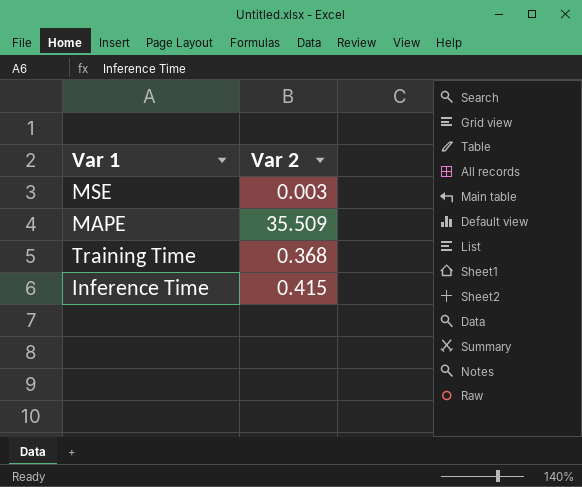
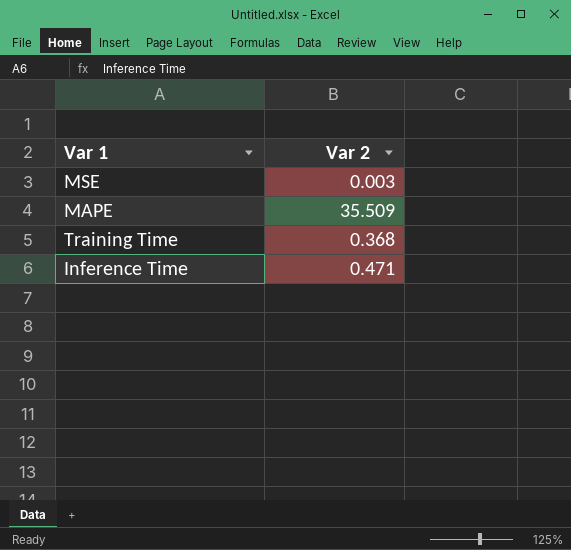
Inference Time | Var 2: 0.415 -> 0.471

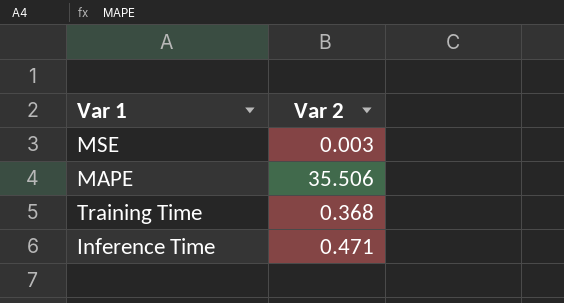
MAPE | Var 2: 35.509 -> 35.506

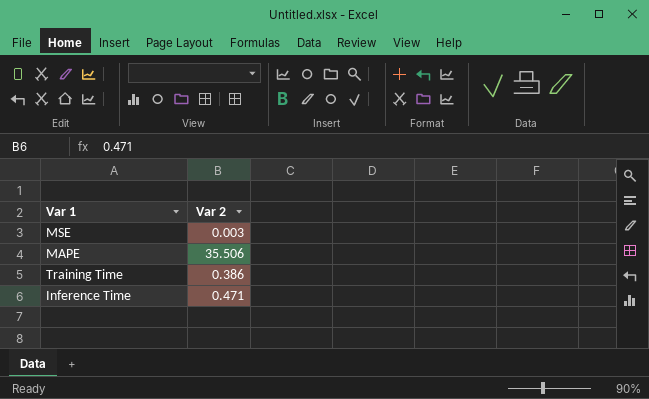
Training Time | Var 2: 0.368 -> 0.386

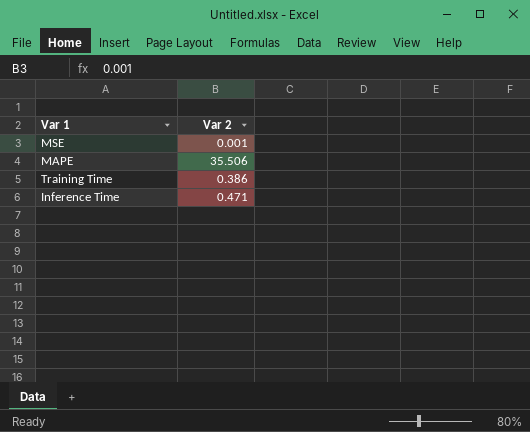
MSE | Var 2: 0.003 -> 0.001

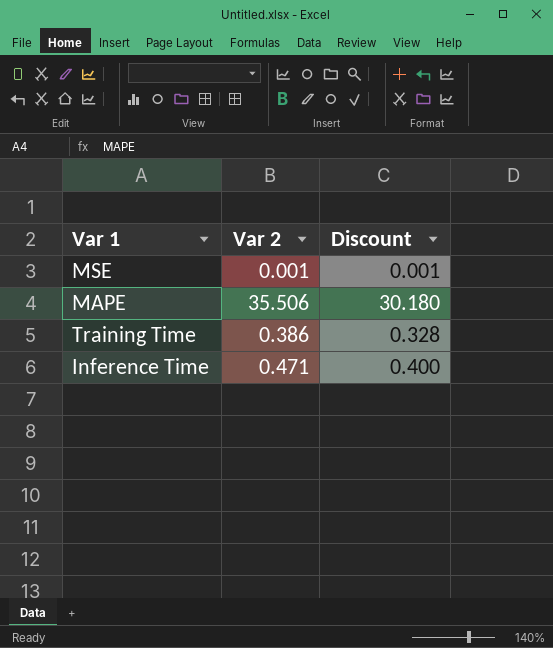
column Discount | formula: none -> [Var 2] * 0.85

